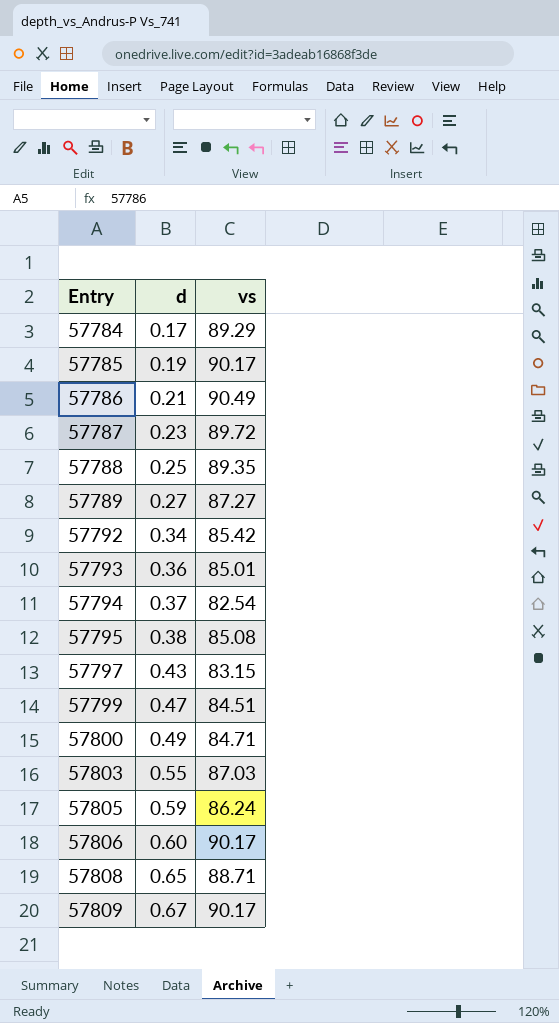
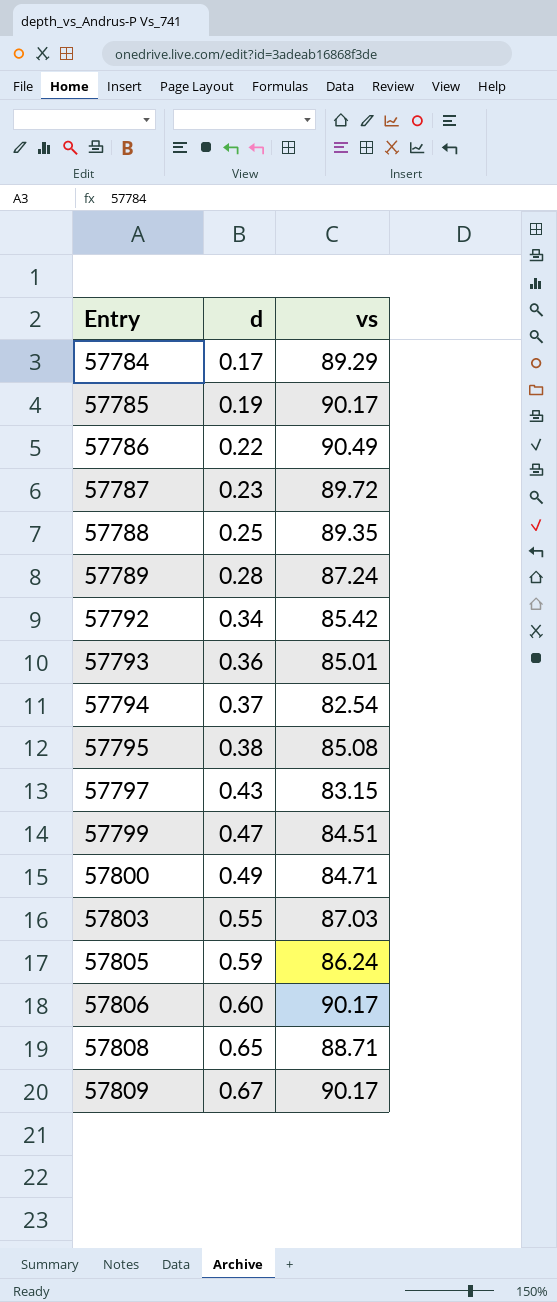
57786 | d: 0.21 -> 0.22
57789 | d: 0.27 -> 0.28
57789 | vs: 87.27 -> 87.24

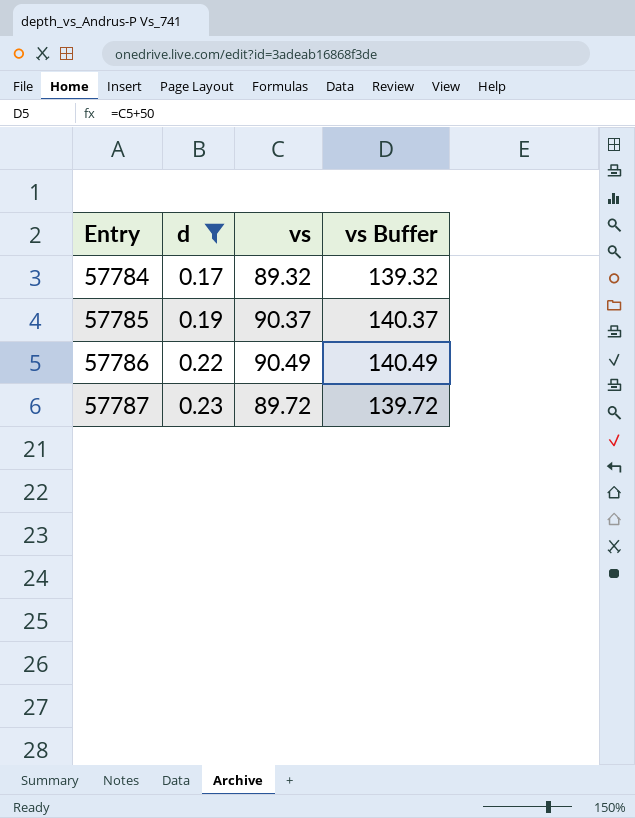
filter: none -> d <= 0.23
column vs Buffer | formula: none -> [vs] + 50
57784 | vs: 89.29 -> 89.32
57785 | vs: 90.17 -> 90.37

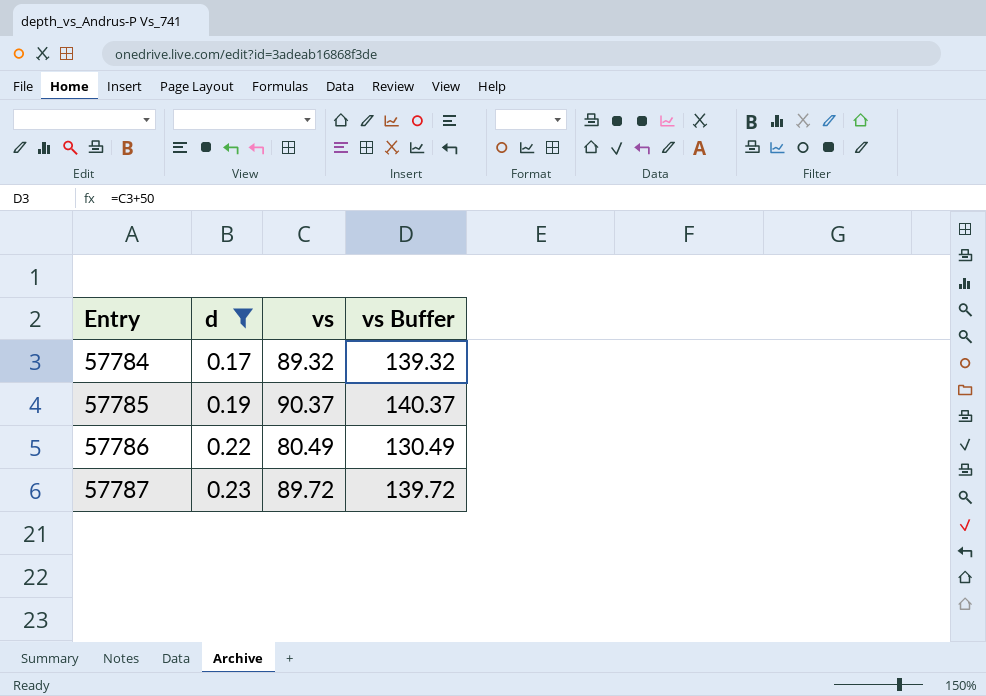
57786 | vs: 90.49 -> 80.49
57786 | vs Buffer: 140.49 -> 130.49

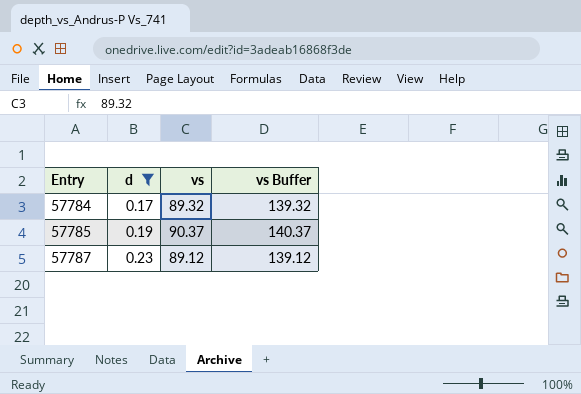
row 57786: 0.22 | 80.49 | 130.49 -> none
57787 | vs: 89.72 -> 89.12
57787 | vs Buffer: 139.72 -> 139.12

